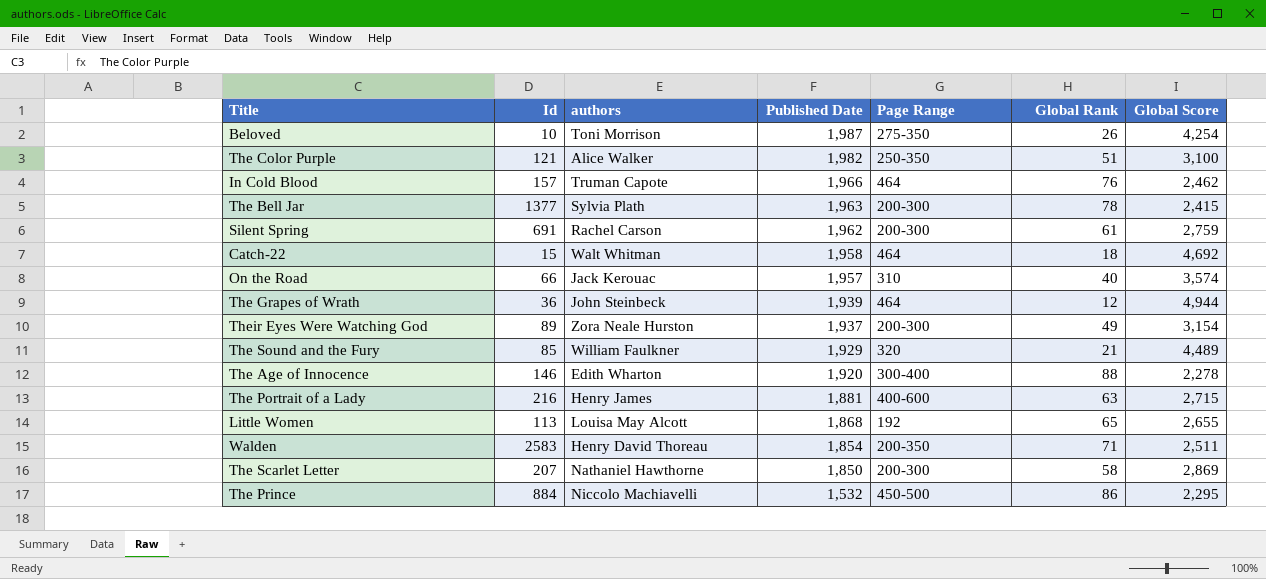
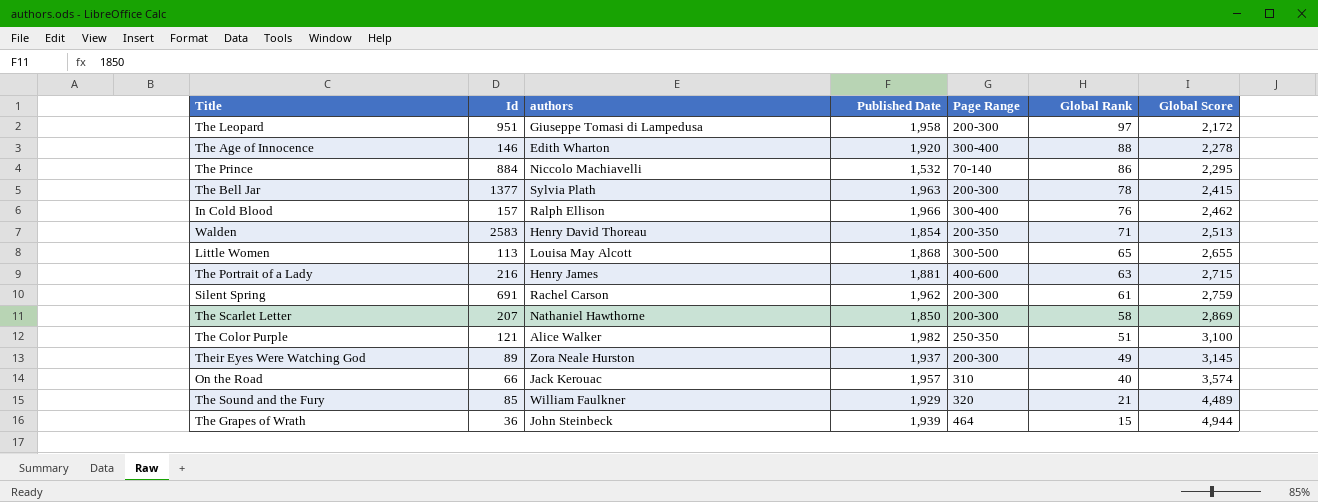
row order: Published Date descending -> Global Rank descending
row Beloved: 10 | Toni Morrison | 1,987 | 275-350 | 26 | 4,254 -> none
row Catch-22: 15 | Walt Whitman | 1,958 | 464 | 18 | 4,692 -> none
row The Leopard: none -> 951 | Giuseppe Tomasi di Lampedusa | 1,958 | 200-300 | 97 | 2,172
The Prince | Page Range: 450-500 -> 70-140
In Cold Blood | authors: Truman Capote -> Ralph Ellison
In Cold Blood | Page Range: 464 -> 300-400
Walden | Global Score: 2,511 -> 2,513
Little Women | Page Range: 192 -> 300-500
Their Eyes Were Watching God | Global Score: 3,154 -> 3,145
The Grapes of Wrath | Global Rank: 12 -> 15

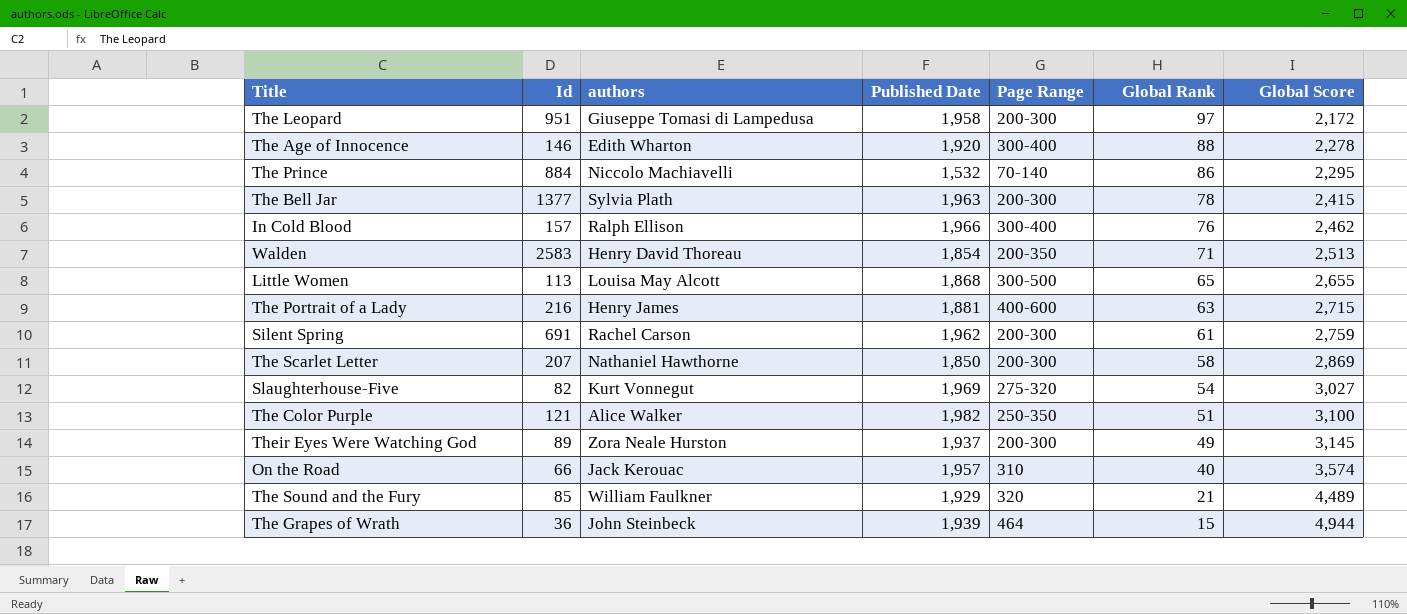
row Slaughterhouse-Five: none -> 82 | Kurt Vonnegut | 1,969 | 275-320 | 54 | 3,027

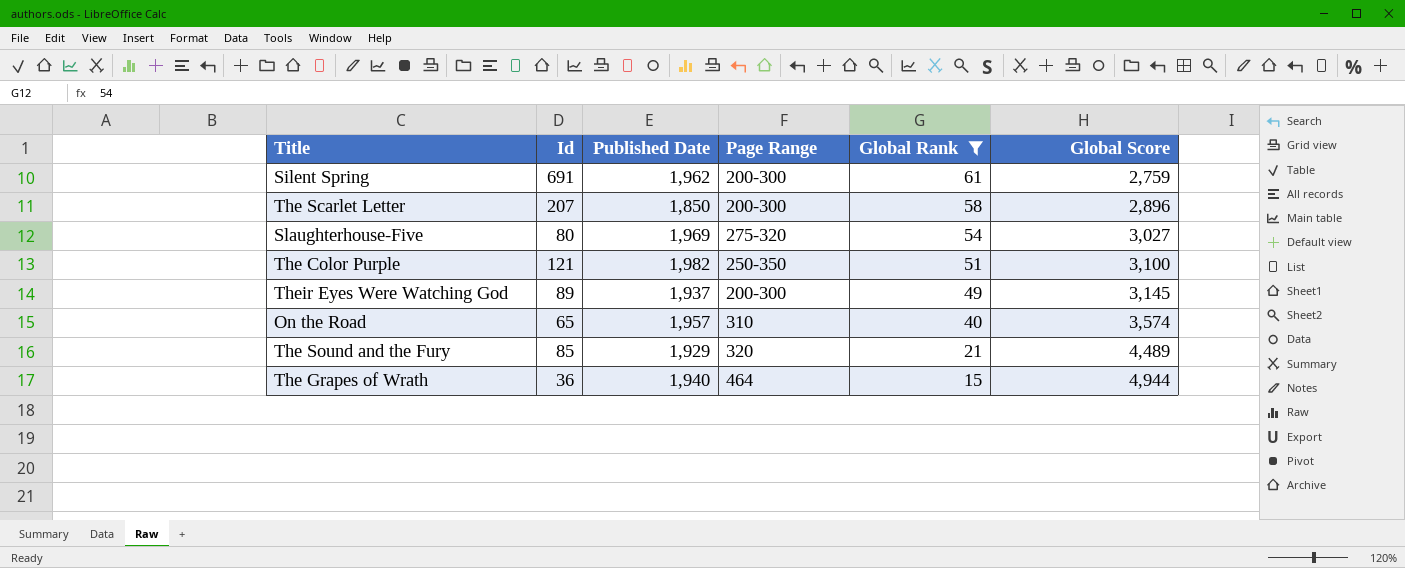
filter: none -> Global Rank <= 61
column authors | position: 3 -> none
The Scarlet Letter | Global Score: 2,869 -> 2,896
Slaughterhouse-Five | Id: 82 -> 80
On the Road | Id: 66 -> 65
The Grapes of Wrath | Published Date: 1,939 -> 1,940

